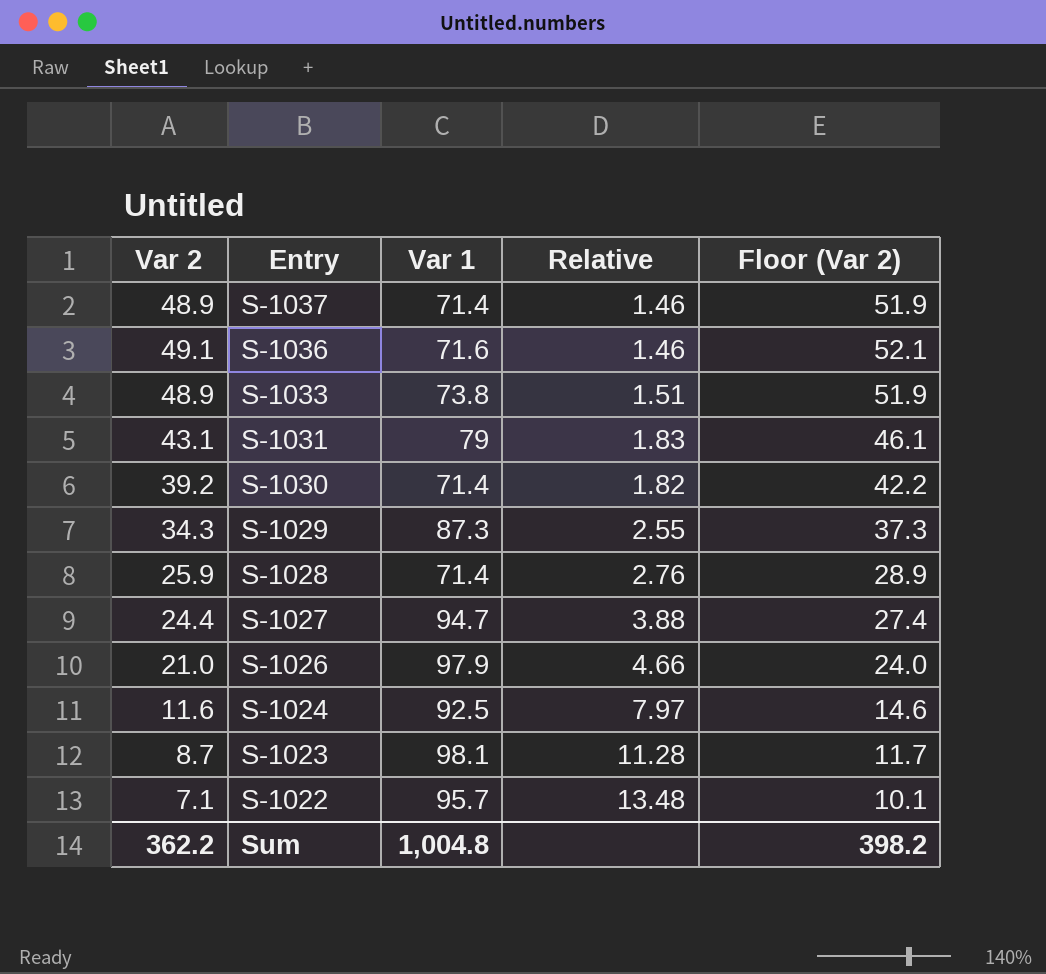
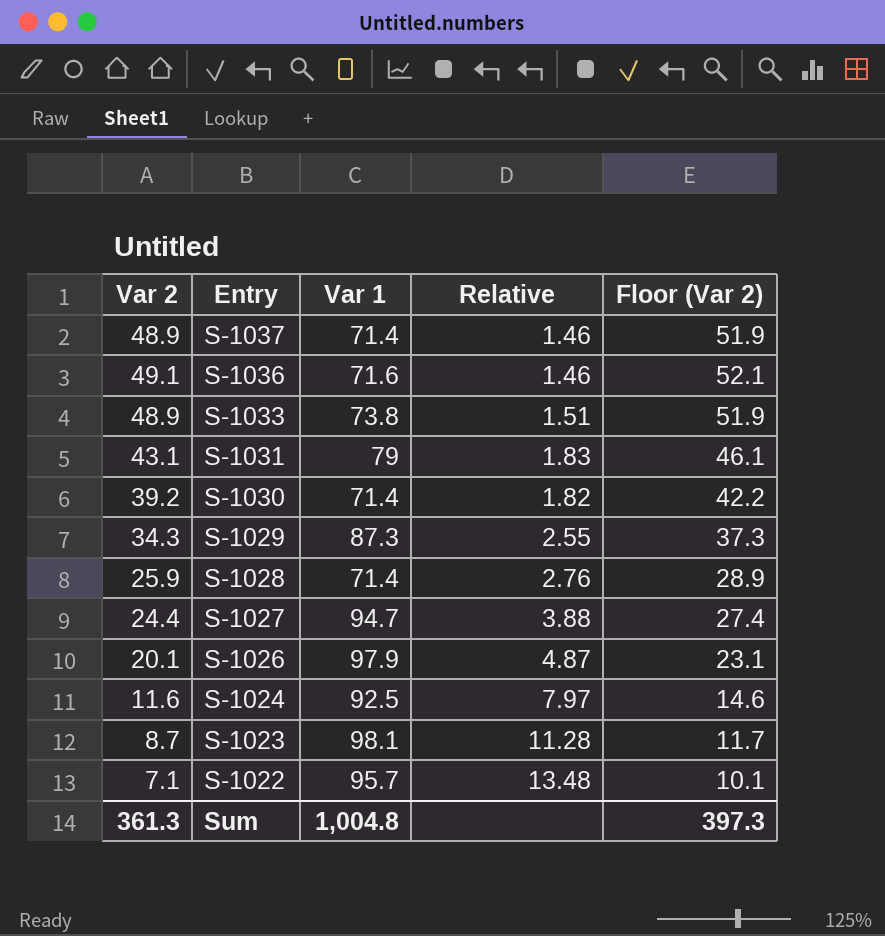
S-1026 | Var 2: 21.0 -> 20.1
S-1026 | Relative: 4.66 -> 4.87
S-1026 | Floor (Var 2): 24.0 -> 23.1
Sum | Var 2: 362.2 -> 361.3
Sum | Floor (Var 2): 398.2 -> 397.3

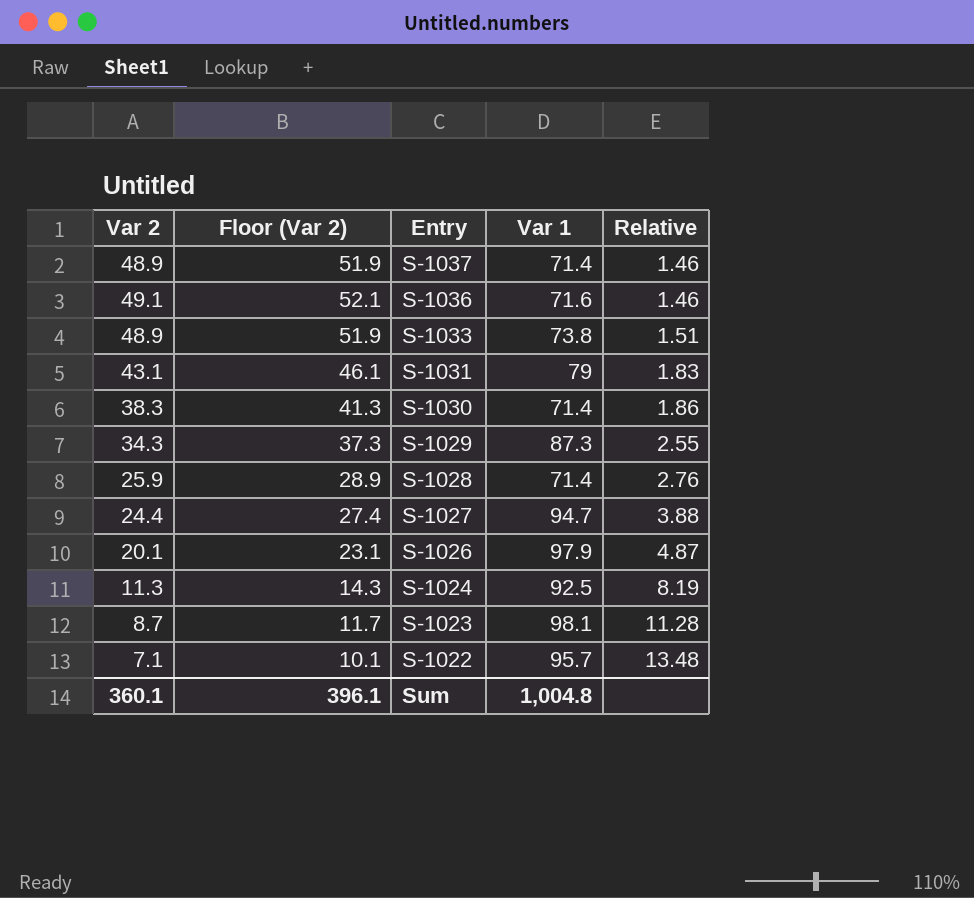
column Floor (Var 2) | position: 5 -> 2
S-1030 | Var 2: 39.2 -> 38.3
S-1030 | Floor (Var 2): 42.2 -> 41.3
S-1030 | Relative: 1.82 -> 1.86
S-1024 | Var 2: 11.6 -> 11.3
S-1024 | Floor (Var 2): 14.6 -> 14.3
S-1024 | Relative: 7.97 -> 8.19
Sum | Var 2: 361.3 -> 360.1
Sum | Floor (Var 2): 397.3 -> 396.1

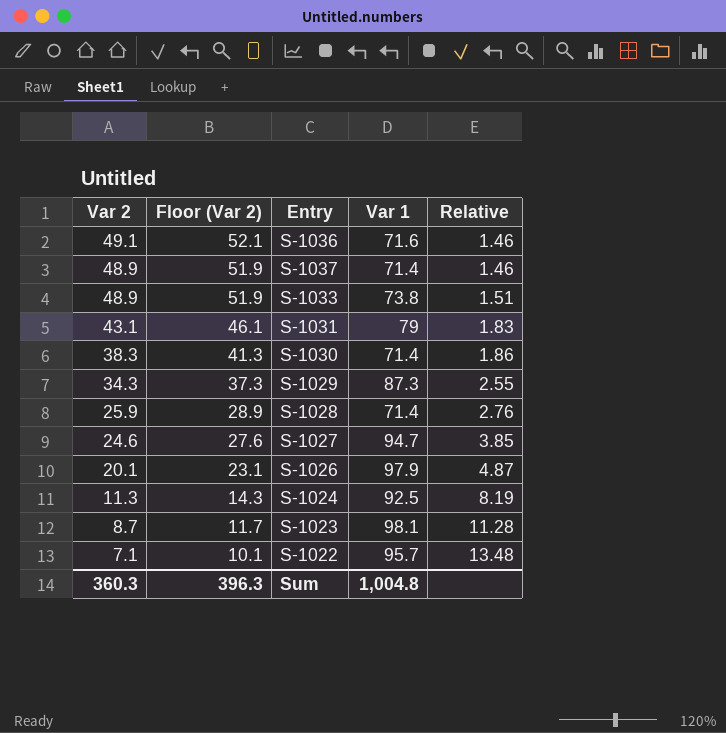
row order: Entry descending -> Var 2 descending
S-1027 | Var 2: 24.4 -> 24.6
S-1027 | Floor (Var 2): 27.4 -> 27.6
S-1027 | Relative: 3.88 -> 3.85
Sum | Var 2: 360.1 -> 360.3
Sum | Floor (Var 2): 396.1 -> 396.3

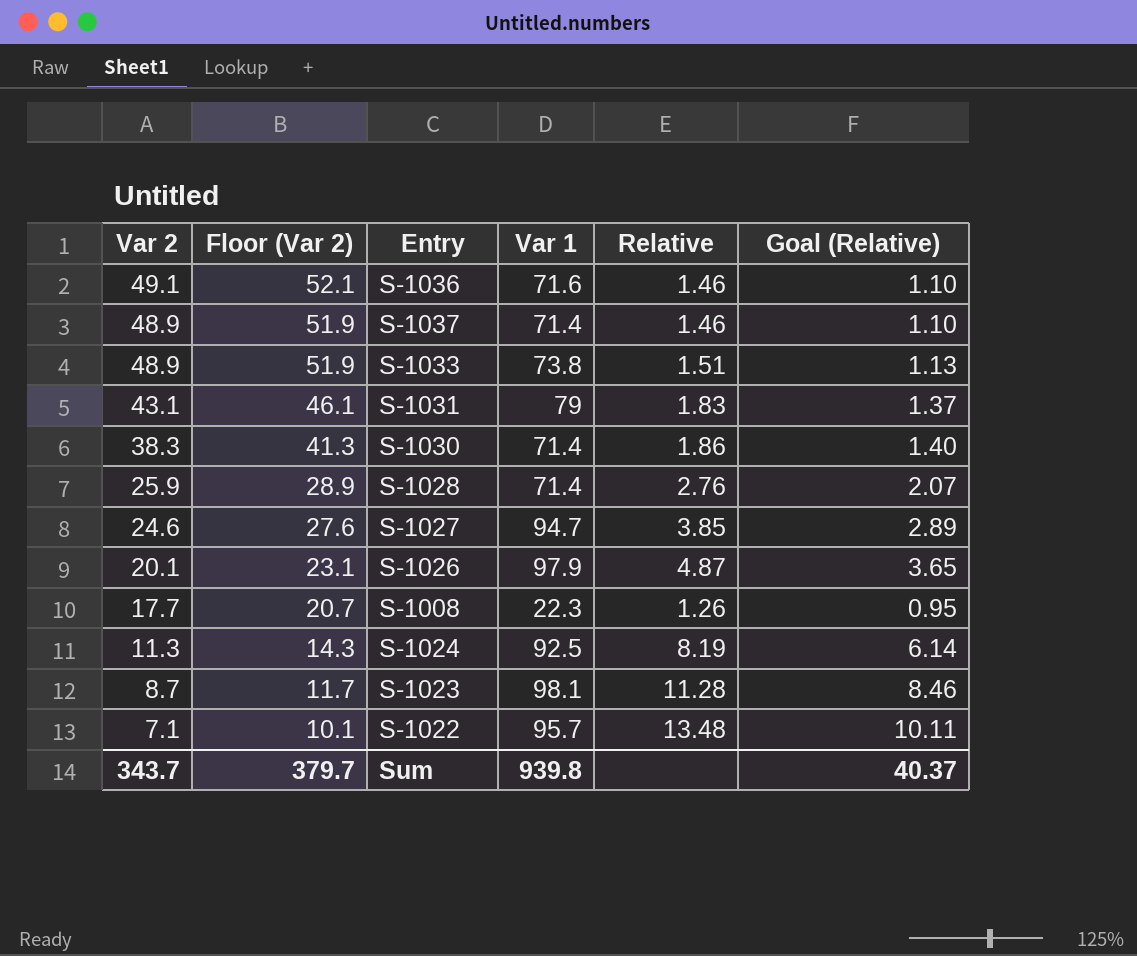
column Goal (Relative) | formula: none -> [Relative] * 0.75
row S-1029: 34.3 | 37.3 | 87.3 | 2.55 -> none
row S-1008: none -> 17.7 | 20.7 | 22.3 | 1.26 | 0.95
Sum | Var 2: 360.3 -> 343.7
Sum | Floor (Var 2): 396.3 -> 379.7
Sum | Var 1: 1,004.8 -> 939.8

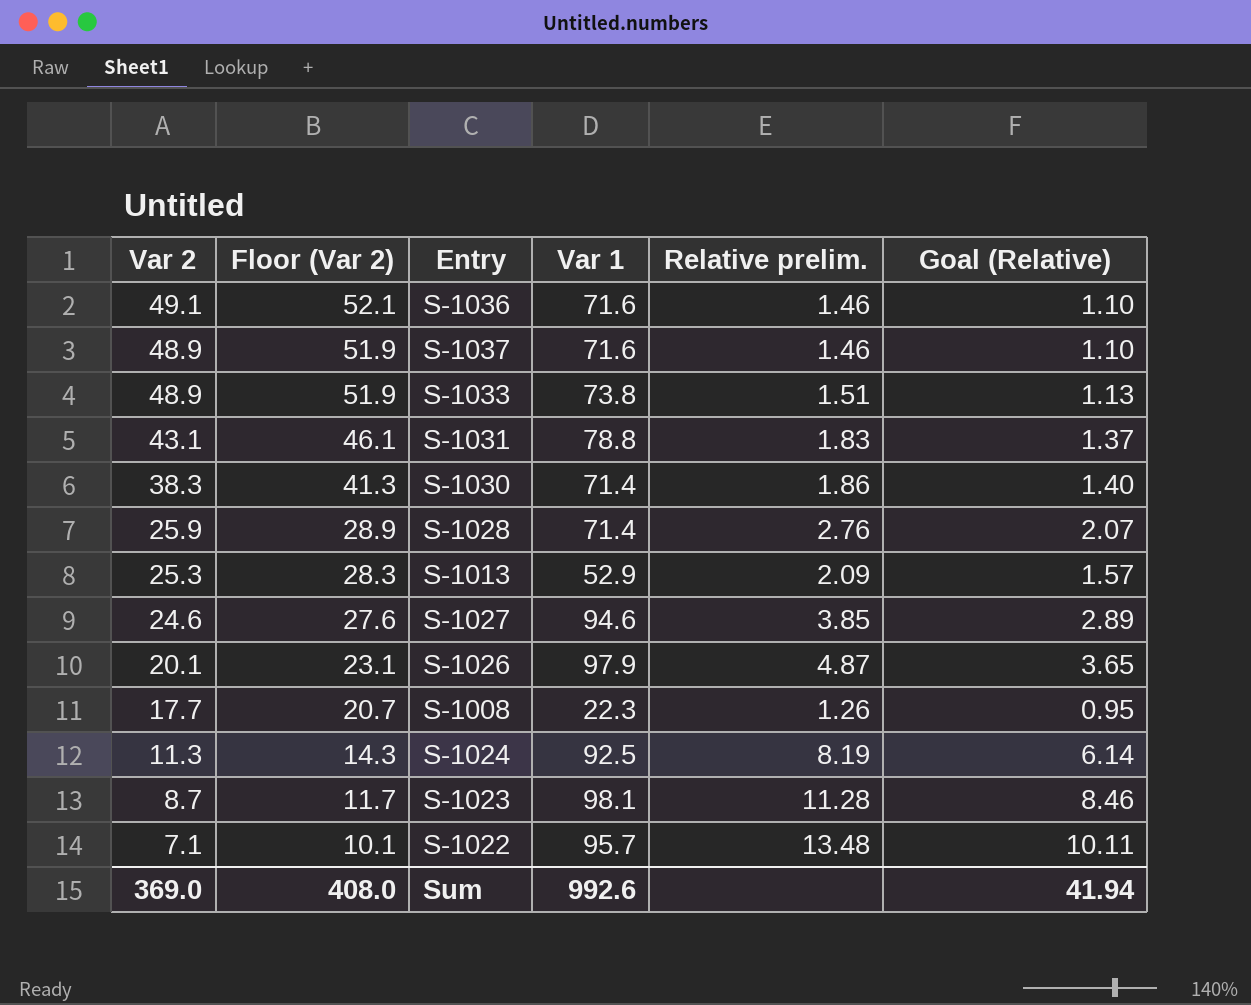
column name: Relative -> Relative prelim.
S-1037 | Var 1: 71.4 -> 71.6
S-1031 | Var 1: 79 -> 78.8
row S-1013: none -> 25.3 | 28.3 | 52.9 | 2.09 | 1.57
S-1027 | Var 1: 94.7 -> 94.6
Sum | Var 2: 343.7 -> 369.0
Sum | Floor (Var 2): 379.7 -> 408.0
Sum | Var 1: 939.8 -> 992.6
Sum | Goal (Relative): 40.37 -> 41.94

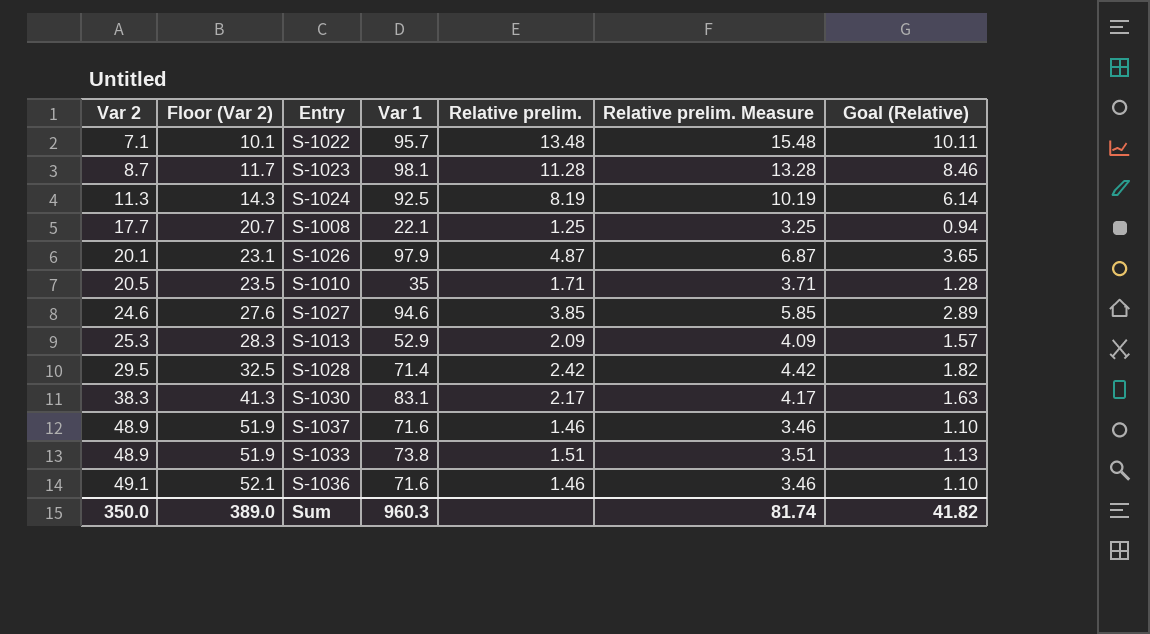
row order: Var 2 descending -> Var 2 ascending
column Relative prelim. Measure | formula: none -> [Relative prelim.] + 2
row S-1031: 43.1 | 46.1 | 78.8 | 1.83 | 1.37 -> none
S-1008 | Var 1: 22.3 -> 22.1
S-1008 | Relative prelim.: 1.26 -> 1.25
S-1008 | Goal (Relative): 0.95 -> 0.94
row S-1010: none -> 20.5 | 23.5 | 35 | 1.71 | 3.71 | 1.28
S-1028 | Var 2: 25.9 -> 29.5
S-1028 | Floor (Var 2): 28.9 -> 32.5
S-1028 | Relative prelim.: 2.76 -> 2.42
S-1028 | Goal (Relative): 2.07 -> 1.82
S-1030 | Var 1: 71.4 -> 83.1
S-1030 | Relative prelim.: 1.86 -> 2.17
S-1030 | Goal (Relative): 1.40 -> 1.63
Sum | Var 2: 369.0 -> 350.0
Sum | Floor (Var 2): 408.0 -> 389.0
Sum | Var 1: 992.6 -> 960.3
Sum | Goal (Relative): 41.94 -> 41.82

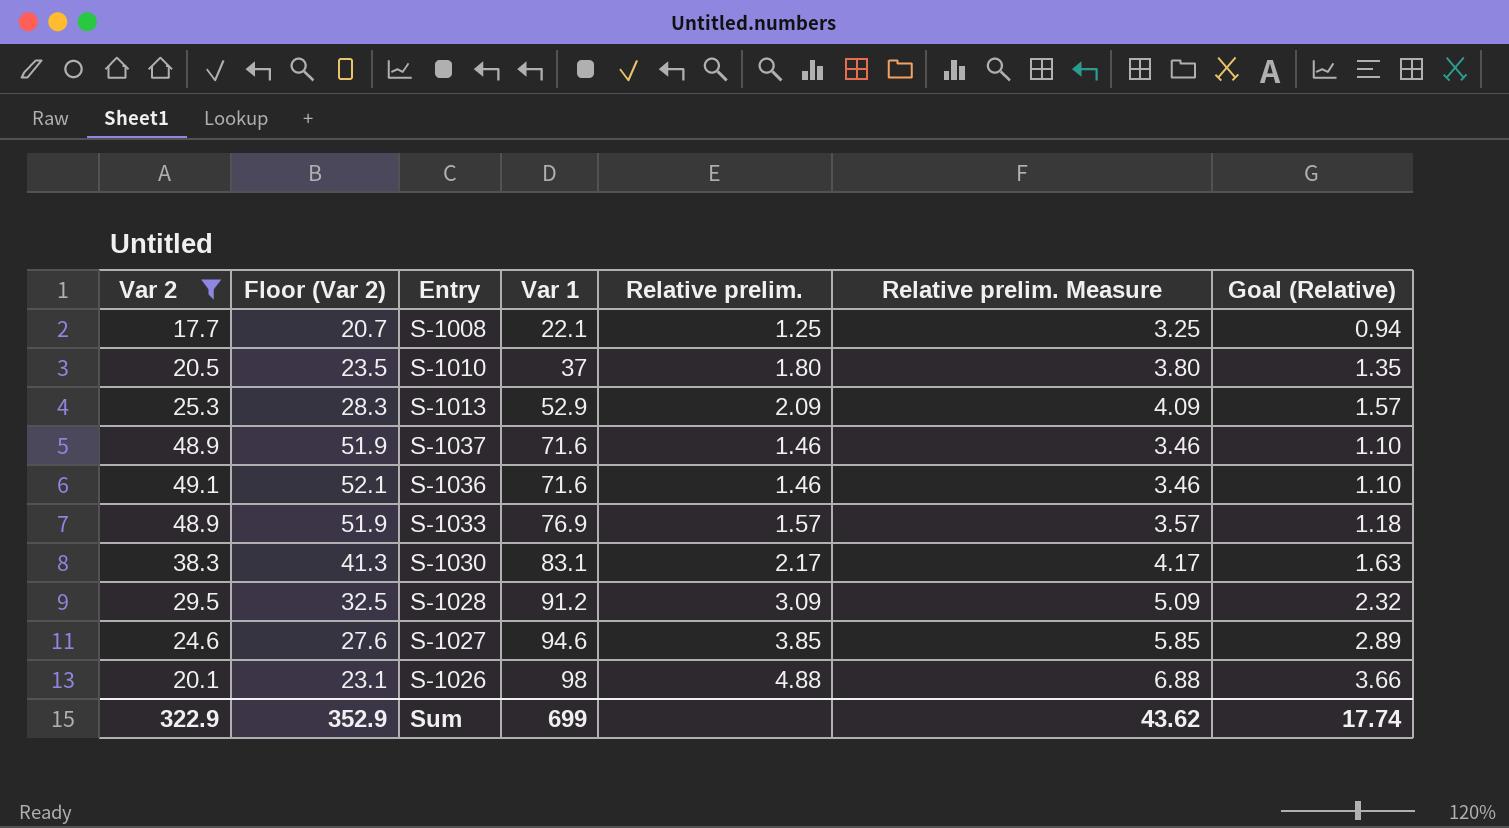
filter: none -> Var 2 >= 17.7
row order: Var 2 ascending -> Var 1 ascending
S-1010 | Var 1: 35 -> 37
S-1010 | Relative prelim.: 1.71 -> 1.80
S-1010 | Relative prelim. Measure: 3.71 -> 3.80
S-1010 | Goal (Relative): 1.28 -> 1.35
S-1033 | Var 1: 73.8 -> 76.9
S-1033 | Relative prelim.: 1.51 -> 1.57
S-1033 | Relative prelim. Measure: 3.51 -> 3.57
S-1033 | Goal (Relative): 1.13 -> 1.18
S-1028 | Var 1: 71.4 -> 91.2
S-1028 | Relative prelim.: 2.42 -> 3.09
S-1028 | Relative prelim. Measure: 4.42 -> 5.09
S-1028 | Goal (Relative): 1.82 -> 2.32
S-1026 | Var 1: 97.9 -> 98
S-1026 | Relative prelim.: 4.87 -> 4.88
S-1026 | Relative prelim. Measure: 6.87 -> 6.88
S-1026 | Goal (Relative): 3.65 -> 3.66
Sum | Var 2: 350.0 -> 322.9
Sum | Floor (Var 2): 389.0 -> 352.9
Sum | Var 1: 960.3 -> 699
Sum | Relative prelim. Measure: 81.74 -> 43.62
Sum | Goal (Relative): 41.82 -> 17.74

